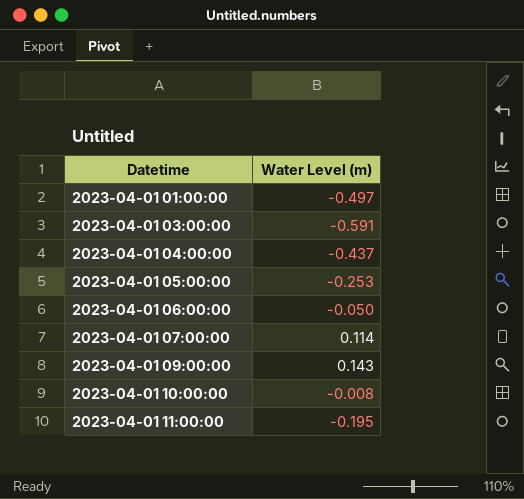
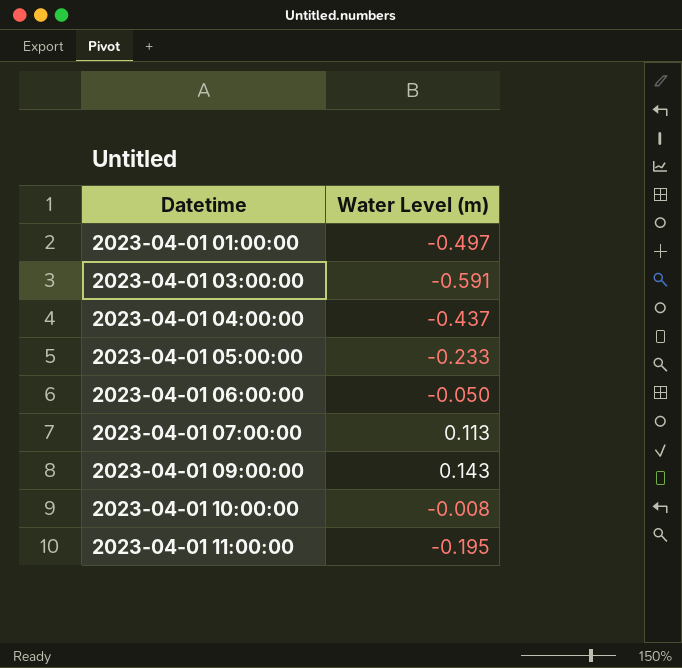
2023-04-01 05:00:00 | Water Level (m): -0.253 -> -0.233
2023-04-01 07:00:00 | Water Level (m): 0.114 -> 0.113

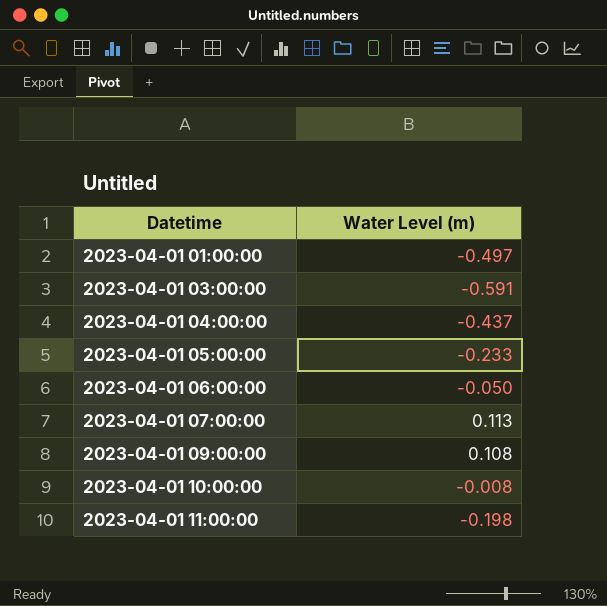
2023-04-01 09:00:00 | Water Level (m): 0.143 -> 0.108
2023-04-01 11:00:00 | Water Level (m): -0.195 -> -0.198

